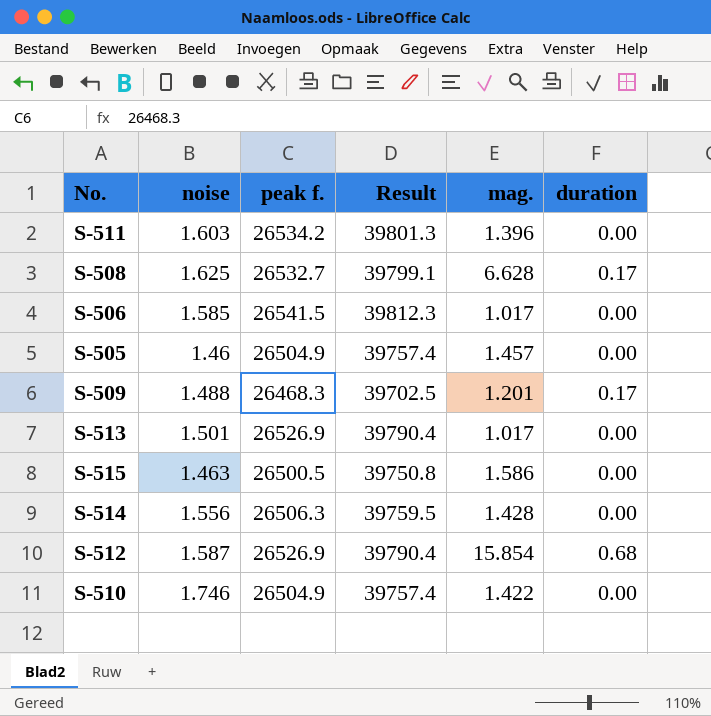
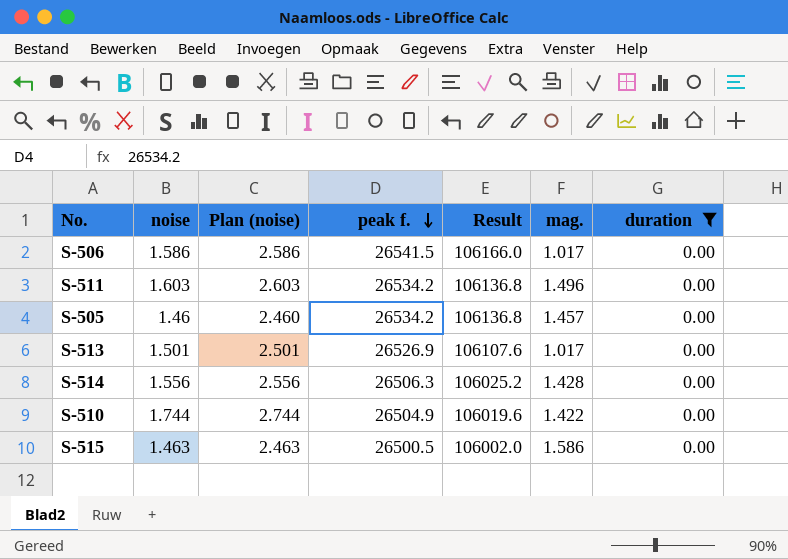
filter: none -> duration = 0.00
row order: none -> peak f. descending
column Plan (noise) | formula: none -> [noise] + 1
column Result | formula: [peak f.] * 1.5 -> [peak f.] * 4
S-506 | noise: 1.585 -> 1.586
S-511 | mag.: 1.396 -> 1.496
S-505 | peak f.: 26504.9 -> 26534.2
S-510 | noise: 1.746 -> 1.744

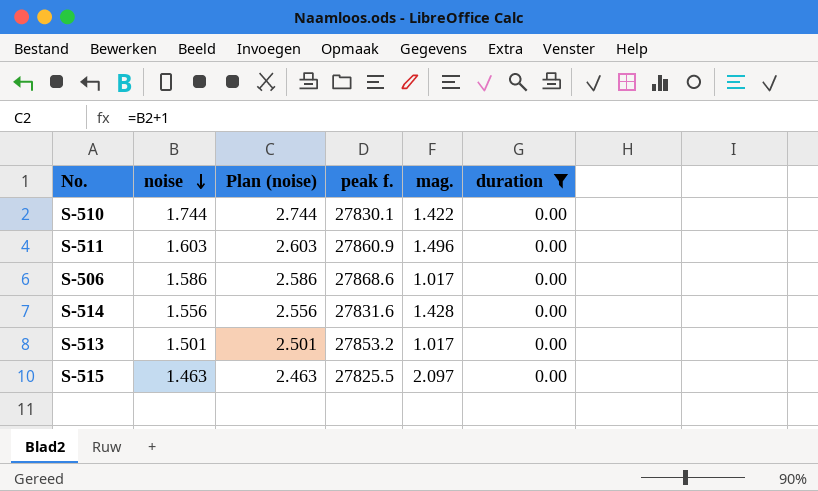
row order: peak f. descending -> noise descending
column Result | formula: [peak f.] * 4 -> none
row S-505: 1.46 | 2.460 | 26534.2 | 106136.8 | 1.457 | 0.00 -> none
S-510 | peak f.: 26504.9 -> 27830.1
S-511 | peak f.: 26534.2 -> 27860.9
S-506 | peak f.: 26541.5 -> 27868.6
S-514 | peak f.: 26506.3 -> 27831.6
S-513 | peak f.: 26526.9 -> 27853.2
S-515 | peak f.: 26500.5 -> 27825.5
S-515 | mag.: 1.586 -> 2.097

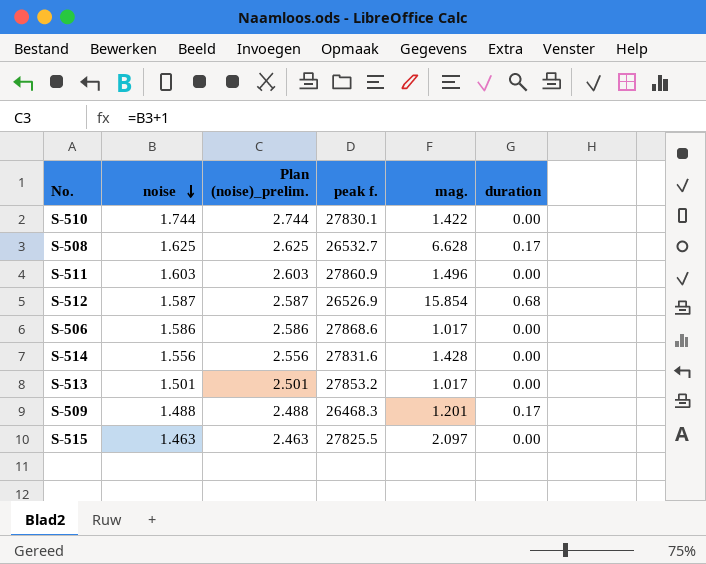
filter: duration = 0.00 -> none
column name: Plan (noise) -> Plan (noise)_prelim.

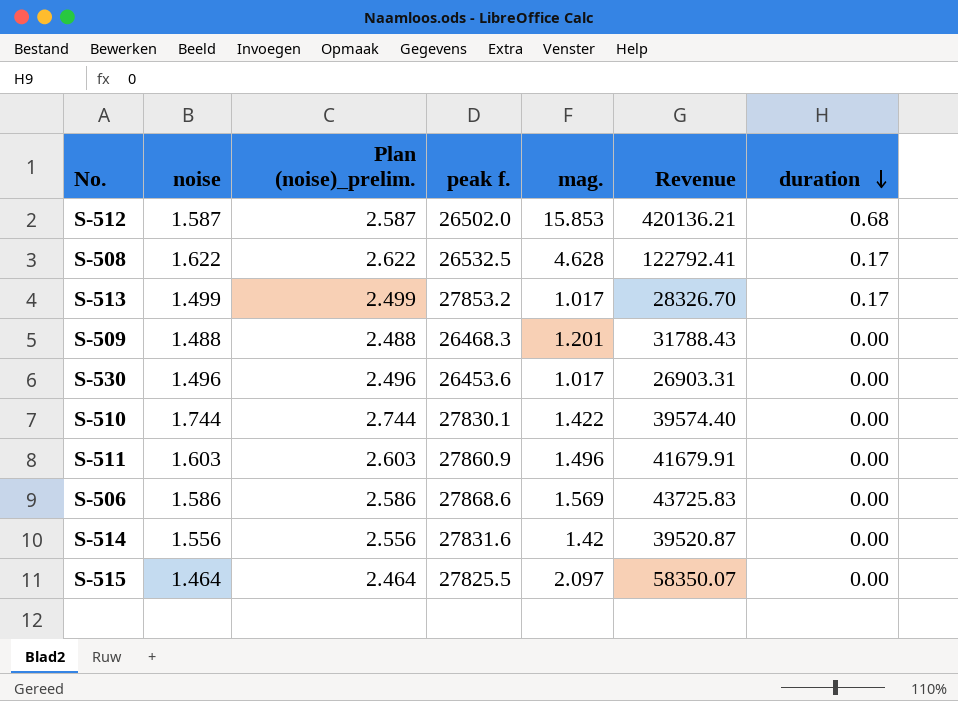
row order: noise descending -> duration descending
column Revenue | formula: none -> [peak f.] * [mag.]
S-512 | peak f.: 26526.9 -> 26502.0
S-512 | mag.: 15.854 -> 15.853
S-508 | noise: 1.625 -> 1.622
S-508 | Plan (noise)_prelim.: 2.625 -> 2.622
S-508 | peak f.: 26532.7 -> 26532.5
S-508 | mag.: 6.628 -> 4.628
S-513 | noise: 1.501 -> 1.499
S-513 | Plan (noise)_prelim.: 2.501 -> 2.499
S-513 | duration: 0.00 -> 0.17
S-509 | duration: 0.17 -> 0.00
row S-530: none -> 1.496 | 2.496 | 26453.6 | 1.017 | 26903.31 | 0.00
S-506 | mag.: 1.017 -> 1.569
S-514 | mag.: 1.428 -> 1.42
S-515 | noise: 1.463 -> 1.464
S-515 | Plan (noise)_prelim.: 2.463 -> 2.464

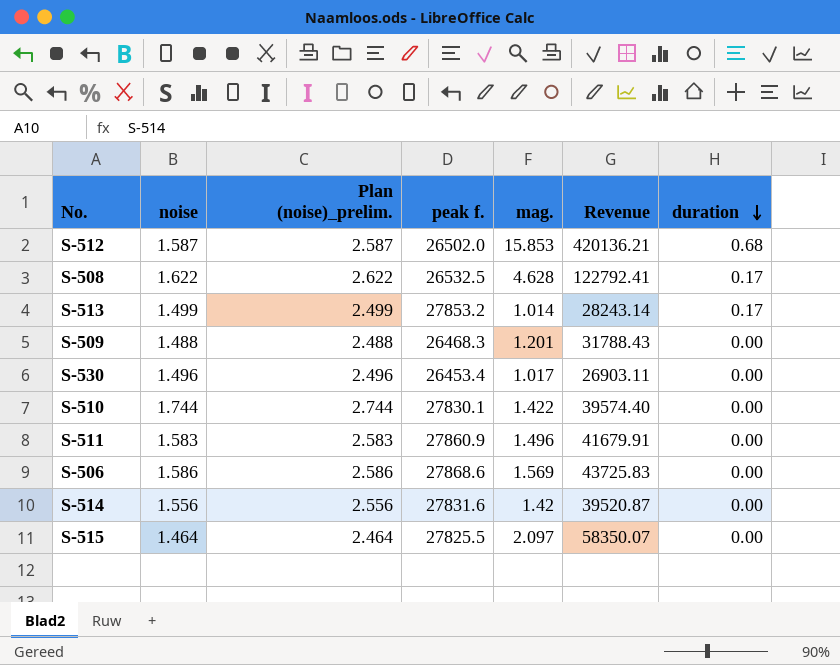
S-513 | mag.: 1.017 -> 1.014
S-513 | Revenue: 28326.70 -> 28243.14
S-530 | peak f.: 26453.6 -> 26453.4
S-530 | Revenue: 26903.31 -> 26903.11
S-511 | noise: 1.603 -> 1.583
S-511 | Plan (noise)_prelim.: 2.603 -> 2.583

